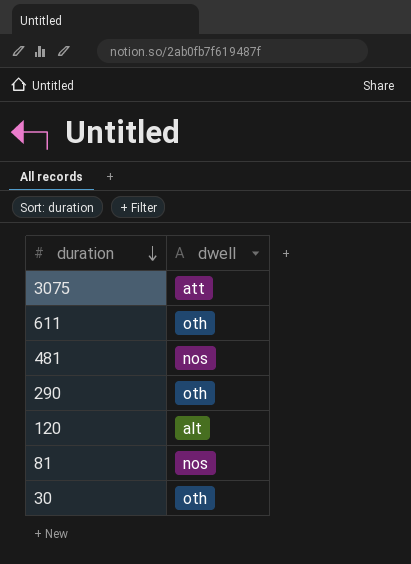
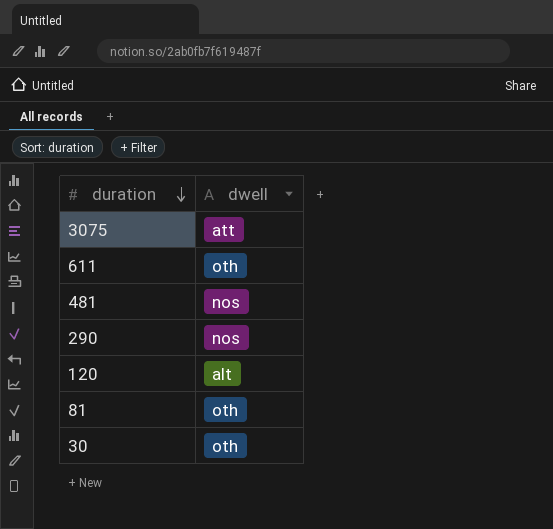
290 | dwell: oth -> nos
81 | dwell: nos -> oth

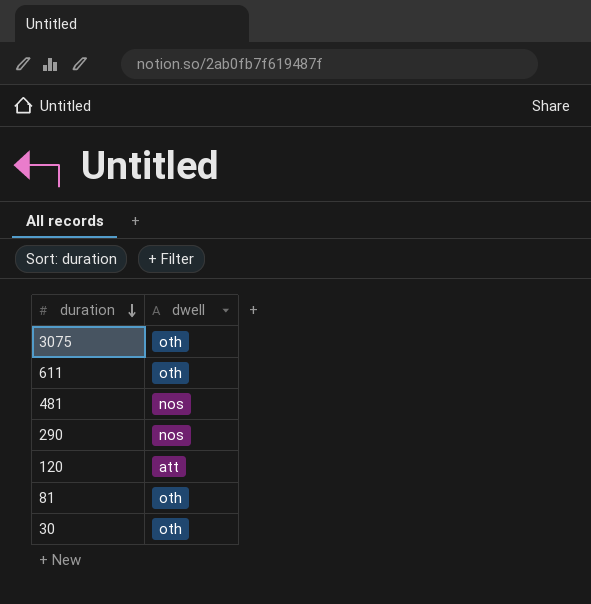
3075 | dwell: att -> oth
120 | dwell: alt -> att

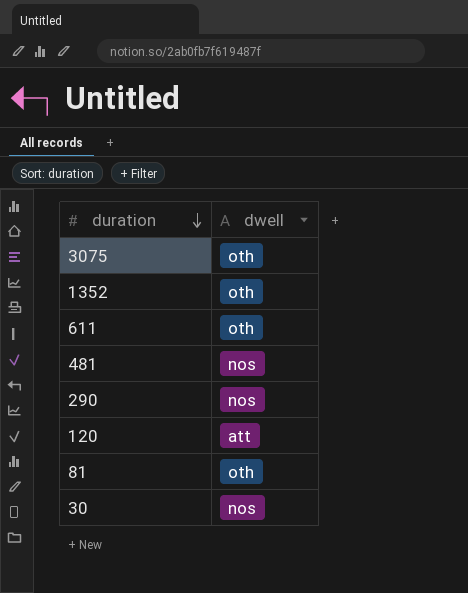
row 1352: none -> oth
30 | dwell: oth -> nos

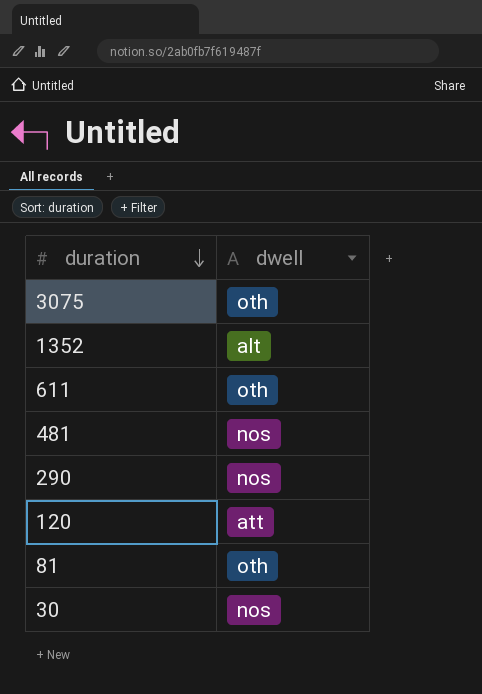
1352 | dwell: oth -> alt

